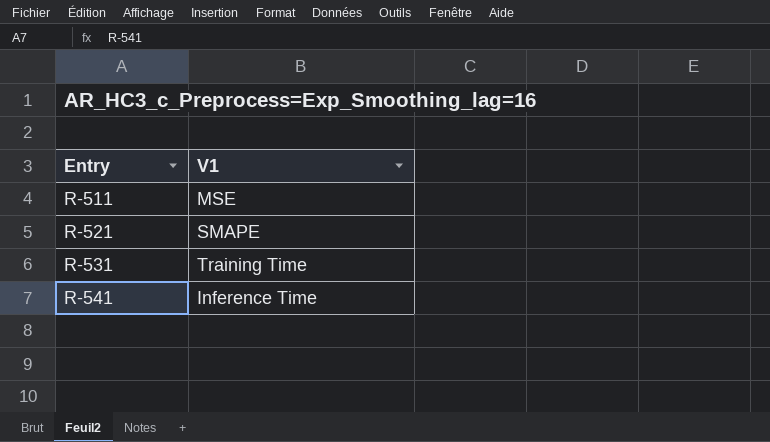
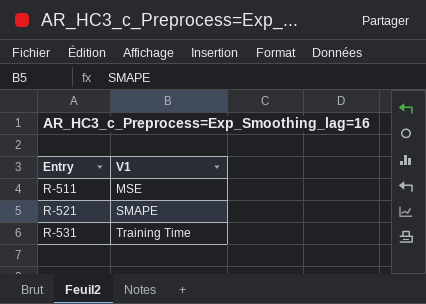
row R-541: Inference Time -> none

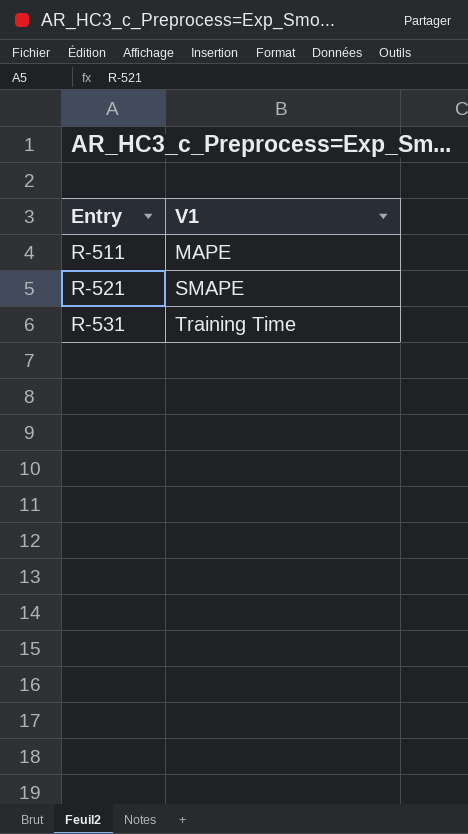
R-511 | V1: MSE -> MAPE

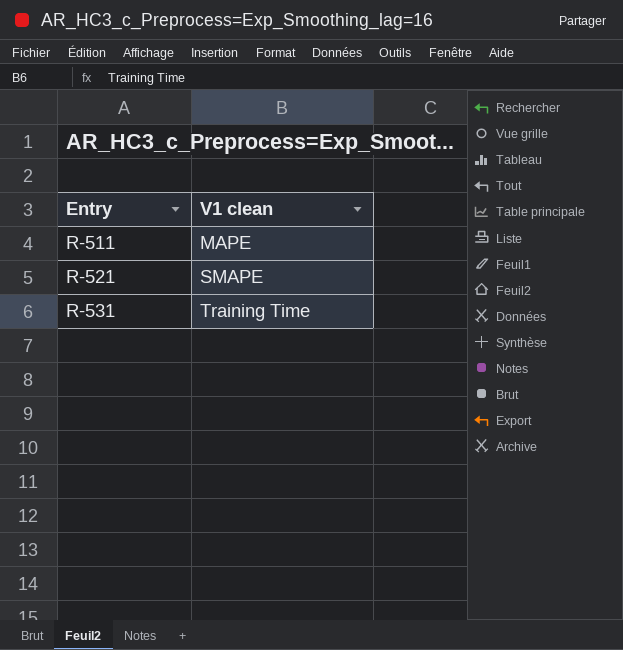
column name: V1 -> V1 clean

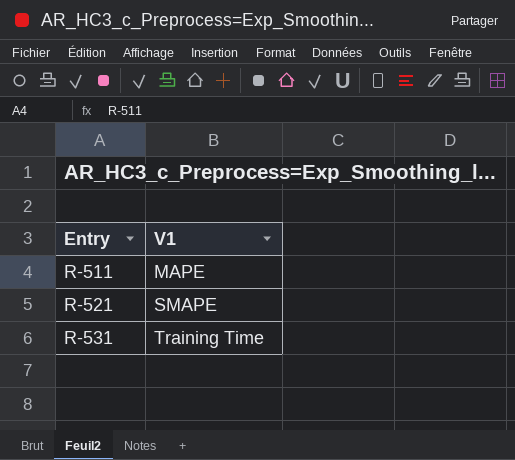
column name: V1 clean -> V1

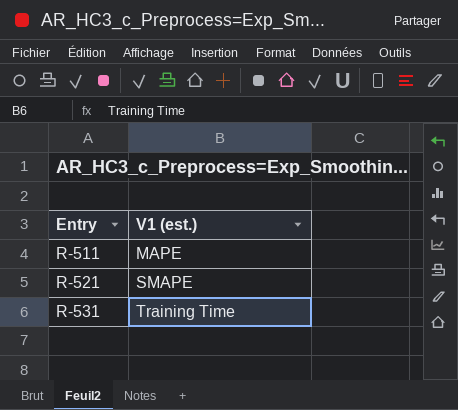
column name: V1 -> V1 (est.)

